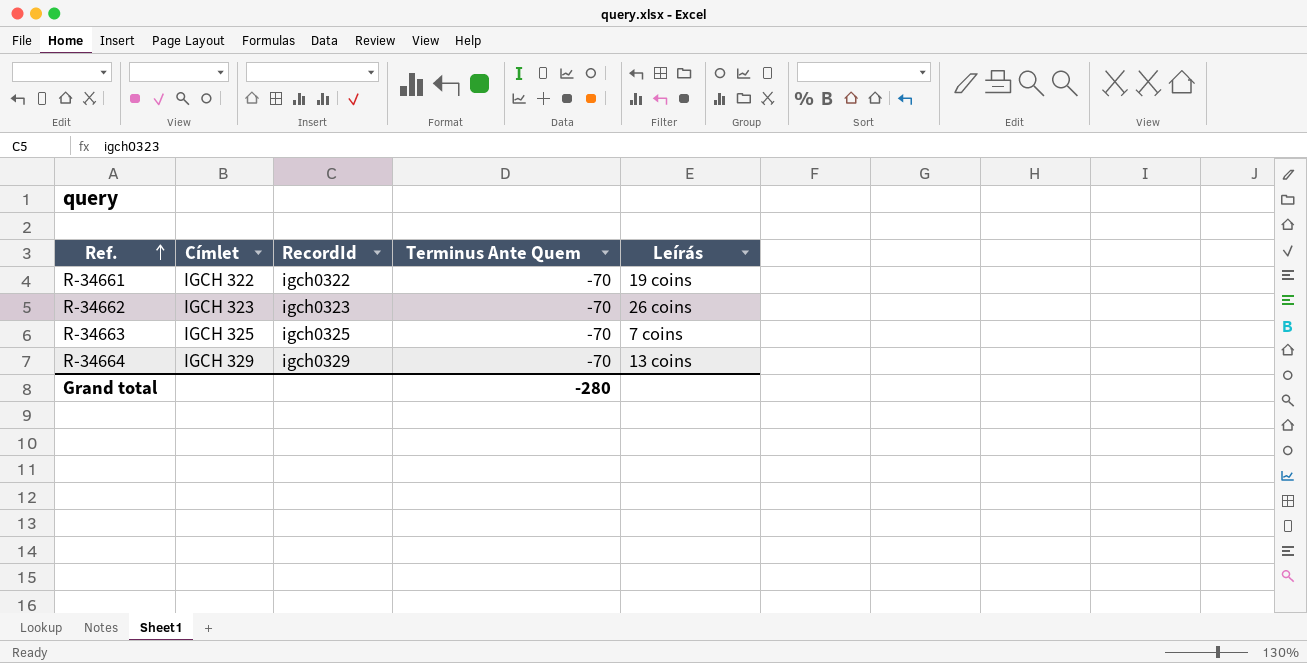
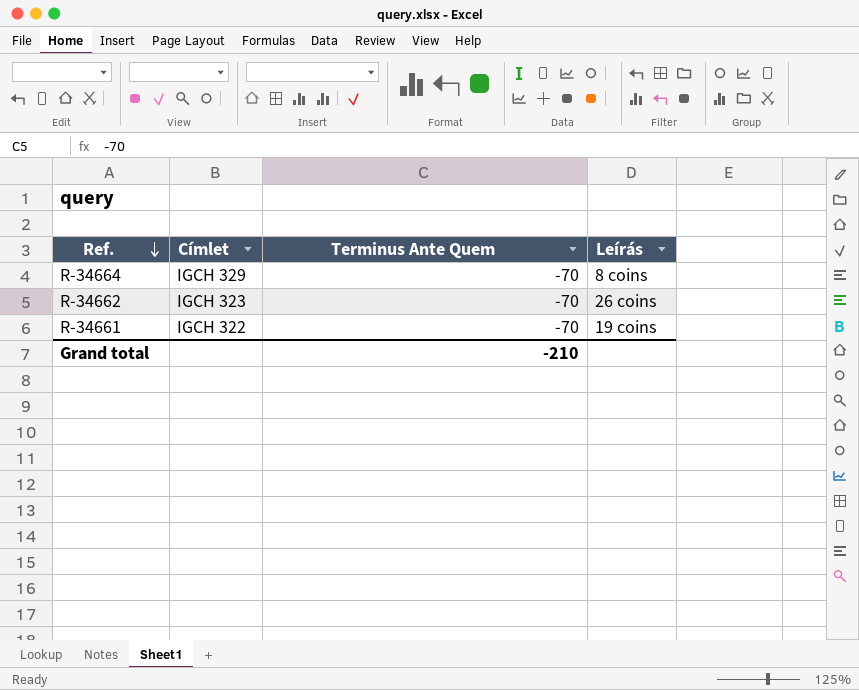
row order: Ref. ascending -> Ref. descending
column RecordId | position: 3 -> none
row R-34663: IGCH 325 | igch0325 | -70 | 7 coins -> none
R-34664 | Leírás: 13 coins -> 8 coins
Grand total | Terminus Ante Quem: -280 -> -210

